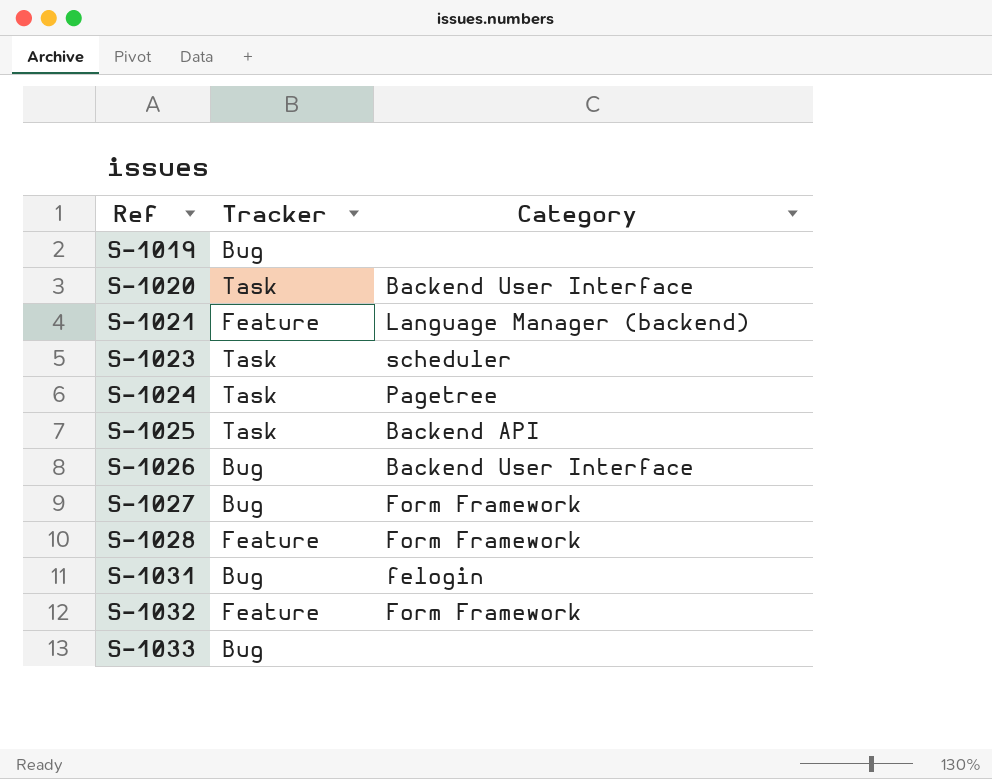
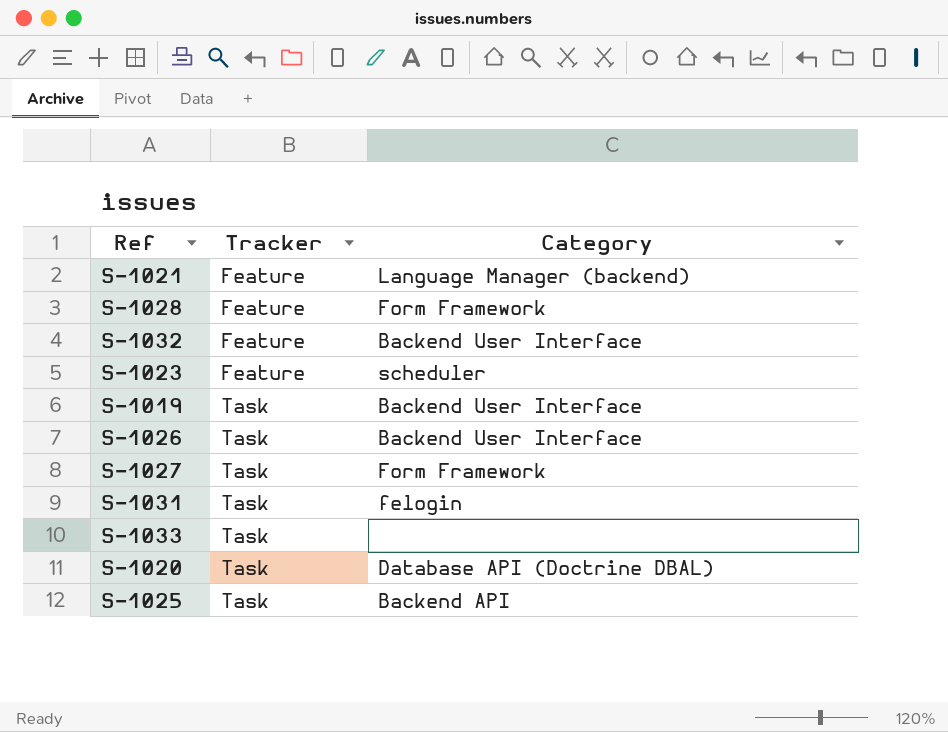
row order: Ref ascending -> Tracker ascending
row S-1024: Task | Pagetree -> none
S-1032 | Category: Form Framework -> Backend User Interface
S-1023 | Tracker: Task -> Feature
S-1019 | Tracker: Bug -> Task
S-1019 | Category: none -> Backend User Interface
S-1026 | Tracker: Bug -> Task
S-1027 | Tracker: Bug -> Task
S-1031 | Tracker: Bug -> Task
S-1033 | Tracker: Bug -> Task
S-1020 | Category: Backend User Interface -> Database API (Doctrine DBAL)

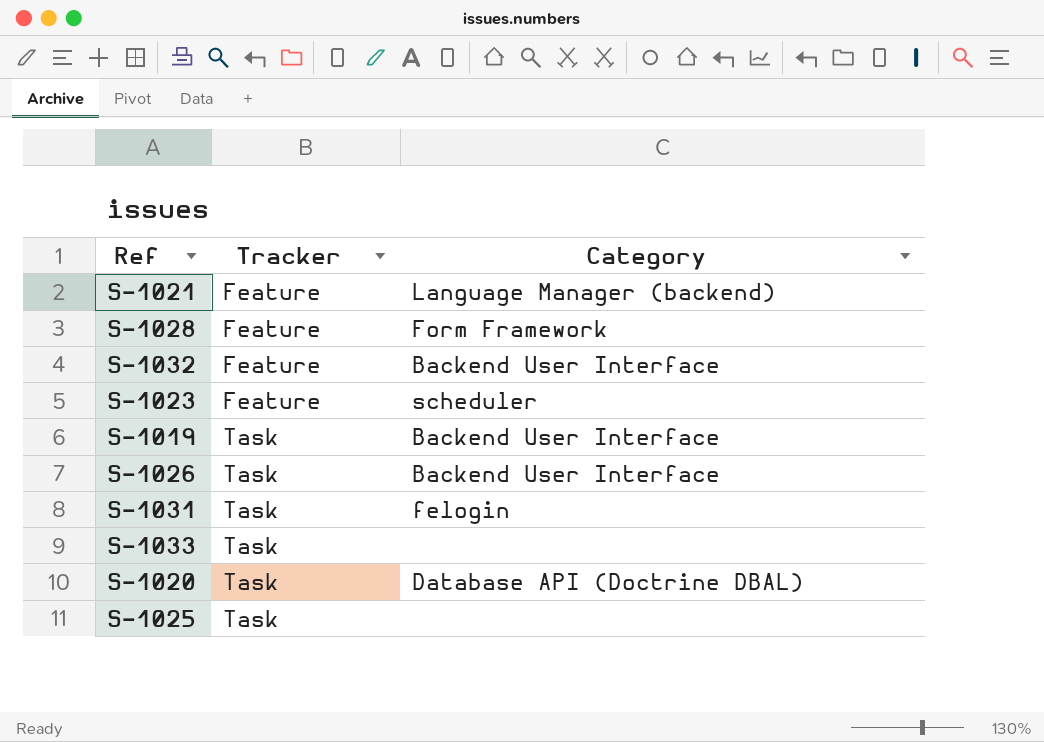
row S-1027: Task | Form Framework -> none
S-1025 | Category: Backend API -> none

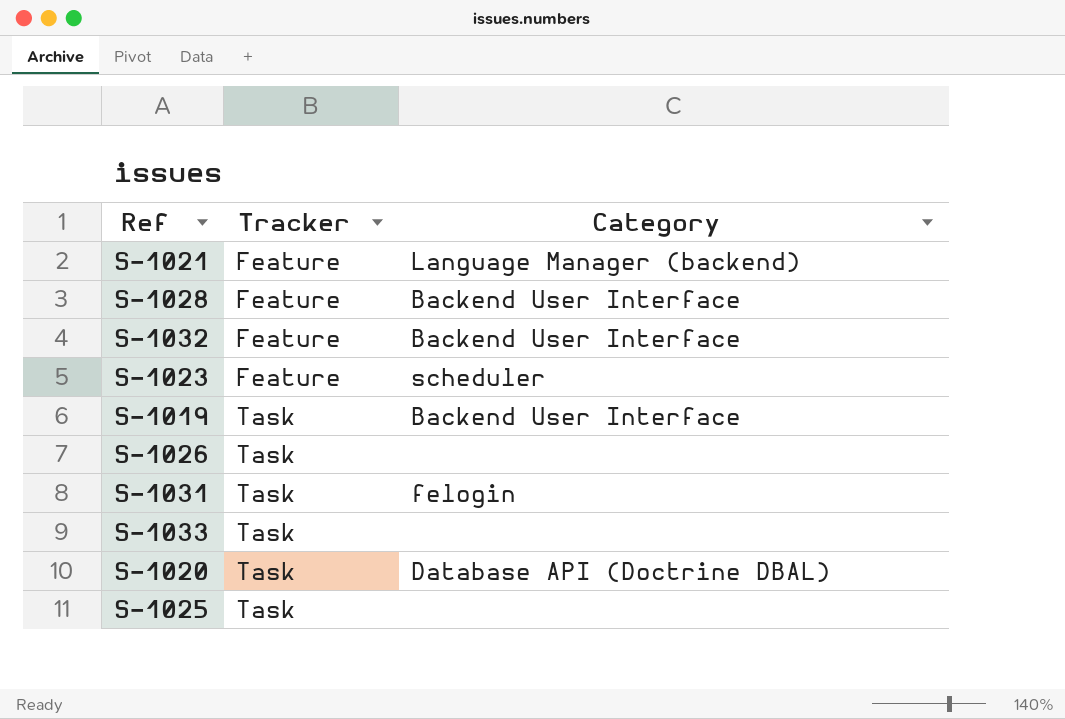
S-1028 | Category: Form Framework -> Backend User Interface
S-1026 | Category: Backend User Interface -> none

